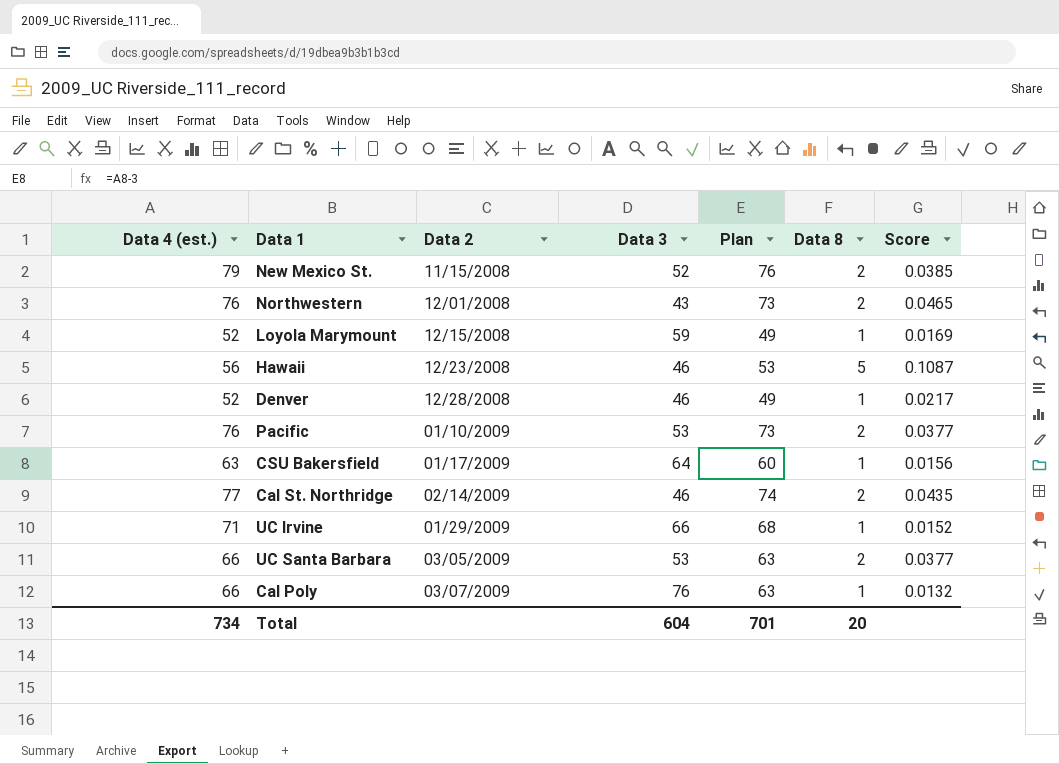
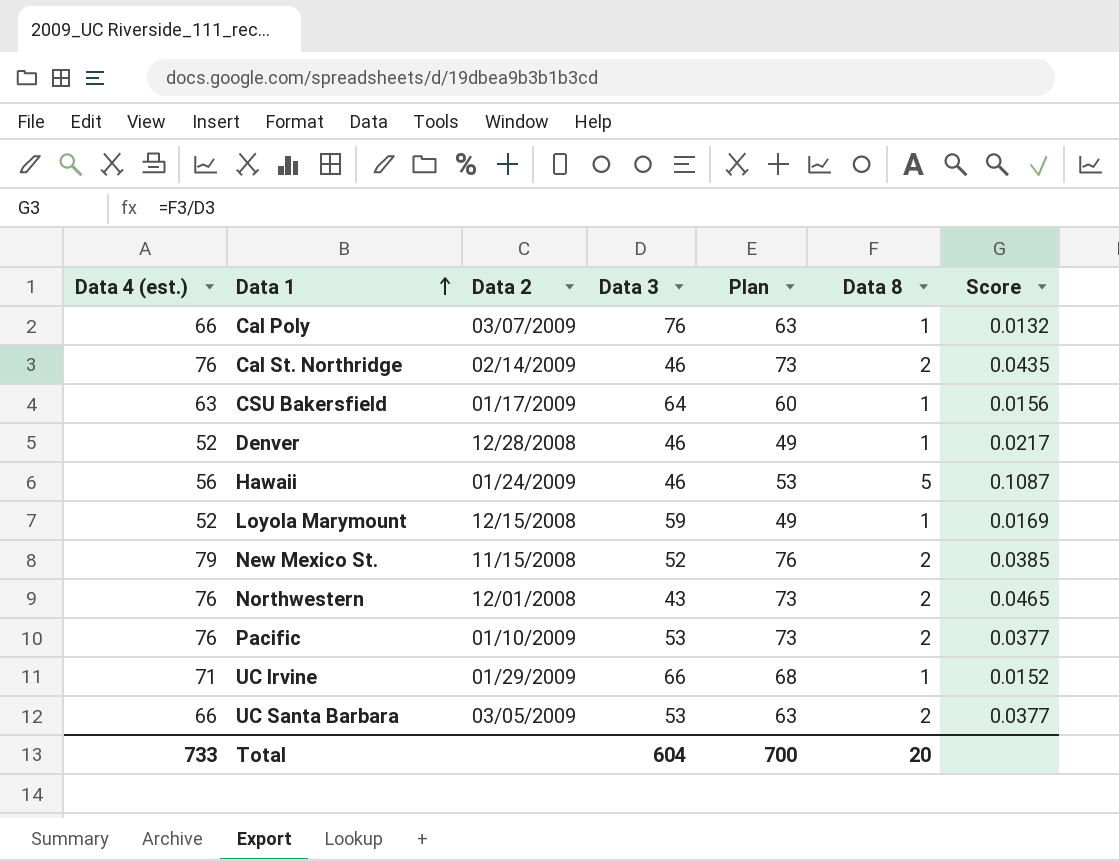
row order: none -> Data 1 ascending
Cal St. Northridge | Data 4 (est.): 77 -> 76
Cal St. Northridge | Plan: 74 -> 73
Hawaii | Data 2: 12/23/2008 -> 01/24/2009
Total | Data 4 (est.): 734 -> 733
Total | Plan: 701 -> 700

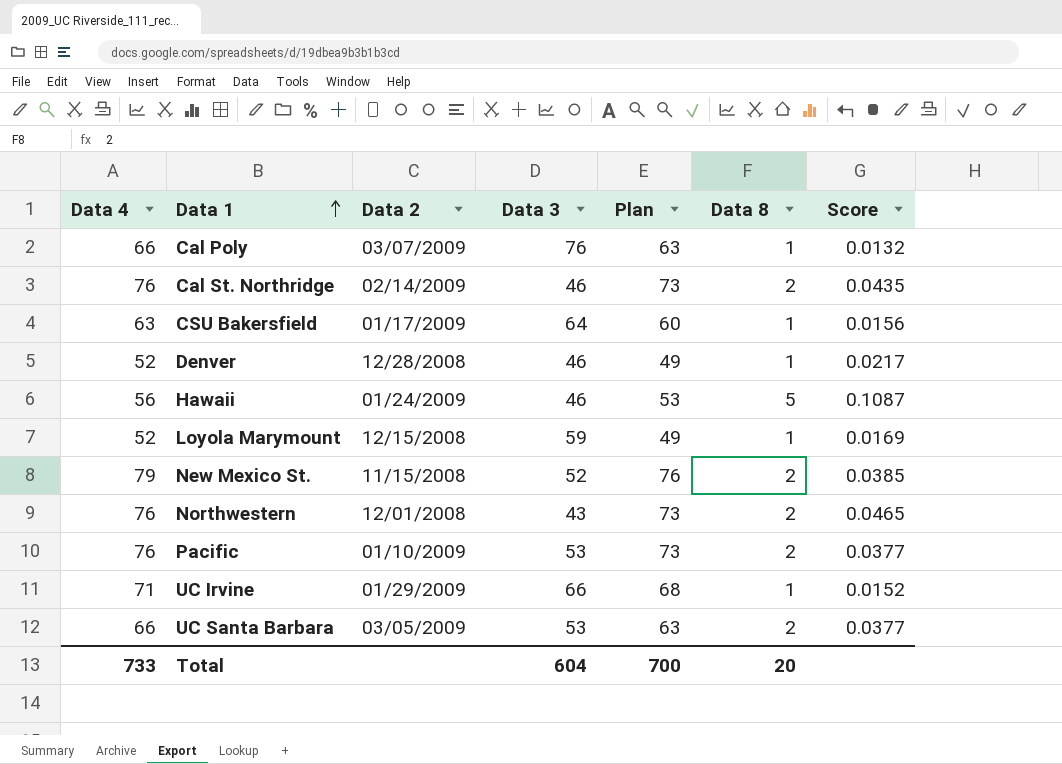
column name: Data 4 (est.) -> Data 4

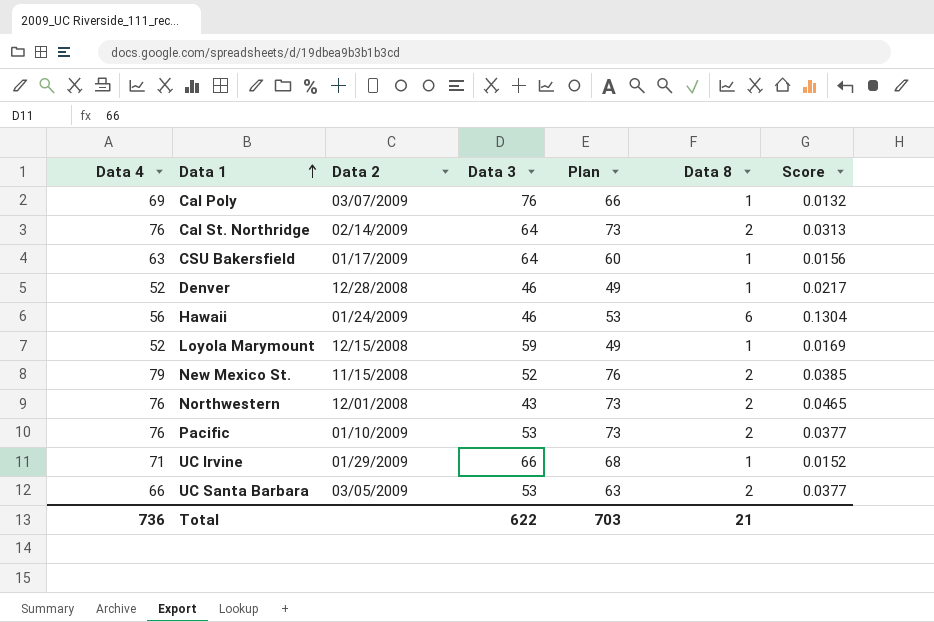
Cal Poly | Data 4: 66 -> 69
Cal Poly | Plan: 63 -> 66
Cal St. Northridge | Data 3: 46 -> 64
Cal St. Northridge | Score: 0.0435 -> 0.0313
Hawaii | Data 8: 5 -> 6
Hawaii | Score: 0.1087 -> 0.1304
Total | Data 4: 733 -> 736
Total | Data 3: 604 -> 622
Total | Plan: 700 -> 703
Total | Data 8: 20 -> 21

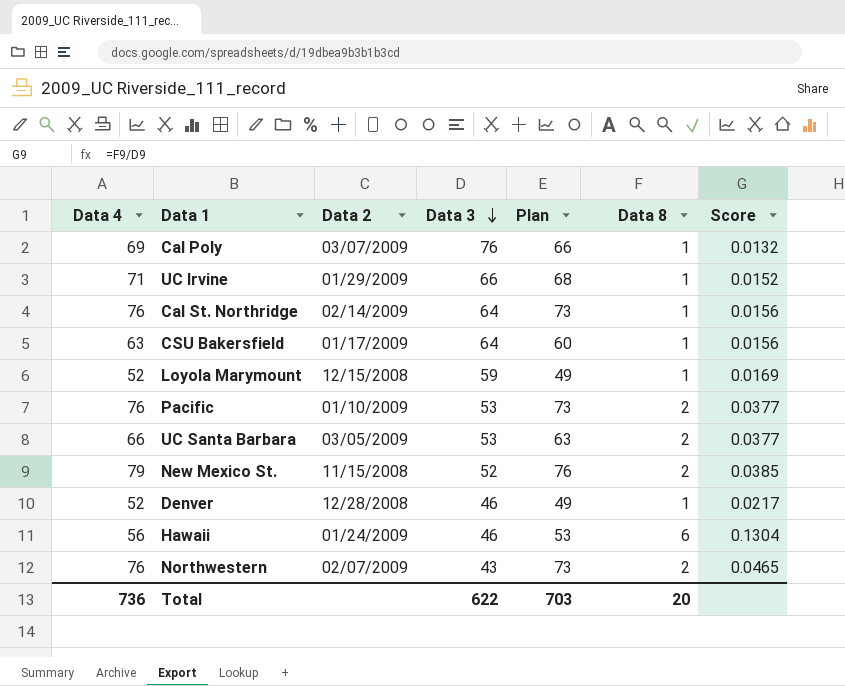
row order: Data 1 ascending -> Data 3 descending
Cal St. Northridge | Data 8: 2 -> 1
Cal St. Northridge | Score: 0.0313 -> 0.0156
Northwestern | Data 2: 12/01/2008 -> 02/07/2009
Total | Data 8: 21 -> 20

